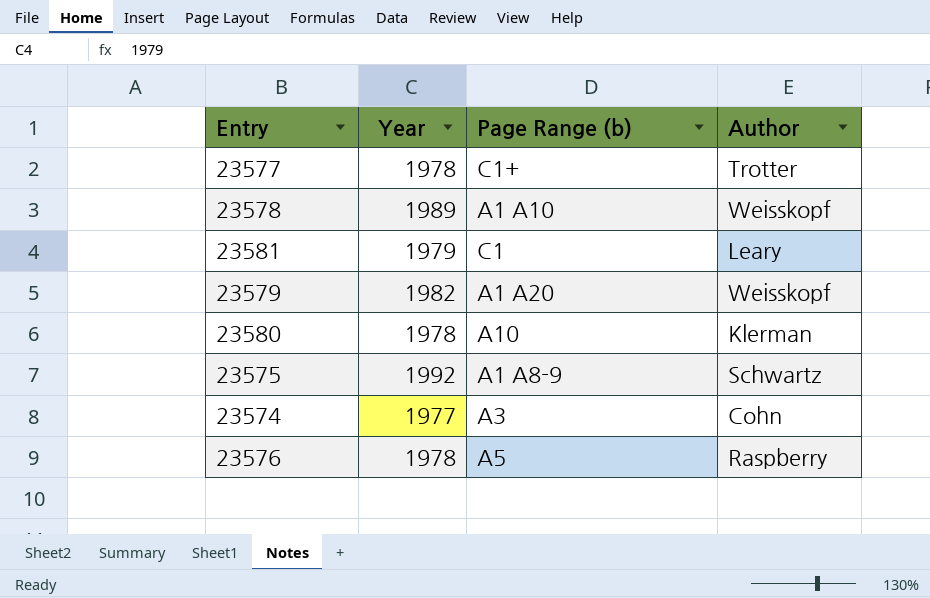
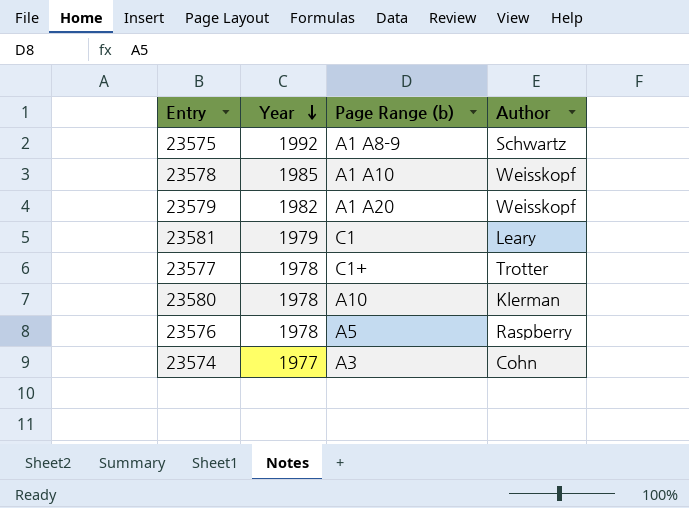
row order: none -> Year descending
23578 | Year: 1989 -> 1985

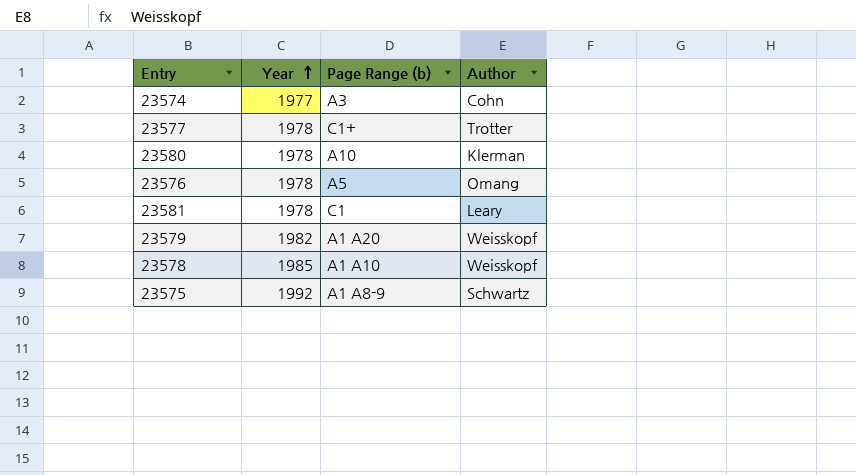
row order: Year descending -> Year ascending
23576 | Author: Raspberry -> Omang
23581 | Year: 1979 -> 1978

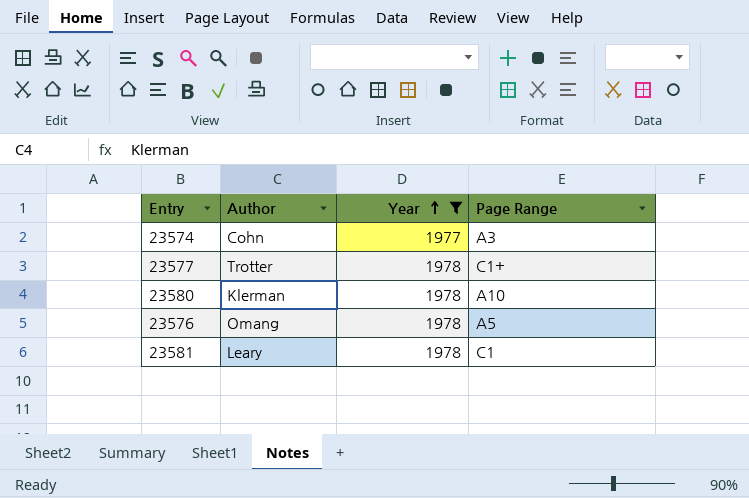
filter: none -> Year <= 1978
column Author | position: 4 -> 2
column name: Page Range (b) -> Page Range

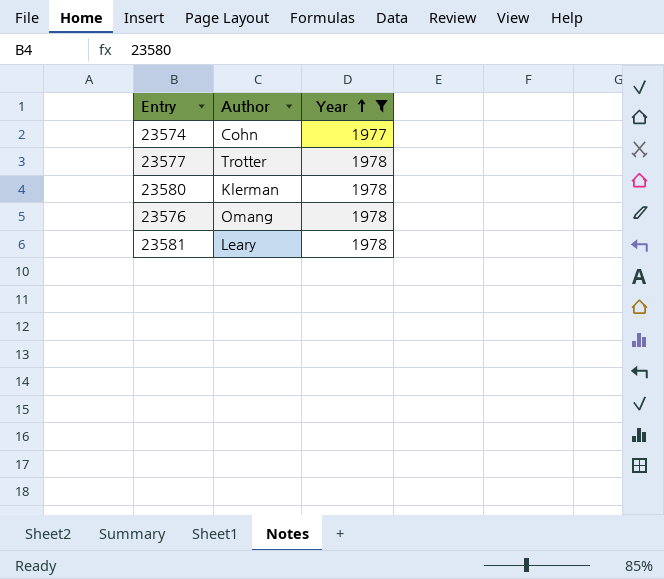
column Page Range | position: 4 -> none

